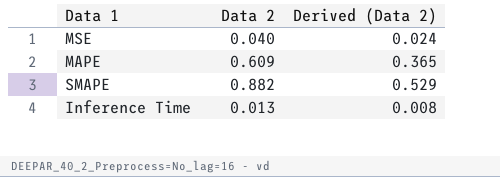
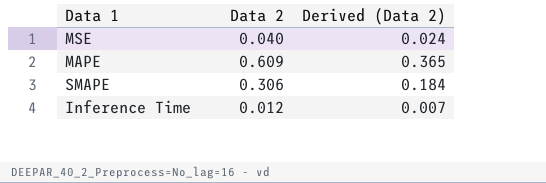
SMAPE | Data 2: 0.882 -> 0.306
SMAPE | Derived (Data 2): 0.529 -> 0.184
Inference Time | Data 2: 0.013 -> 0.012
Inference Time | Derived (Data 2): 0.008 -> 0.007

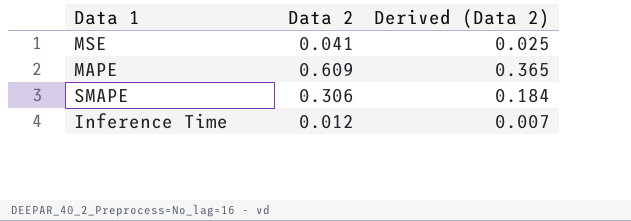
MSE | Data 2: 0.040 -> 0.041
MSE | Derived (Data 2): 0.024 -> 0.025

